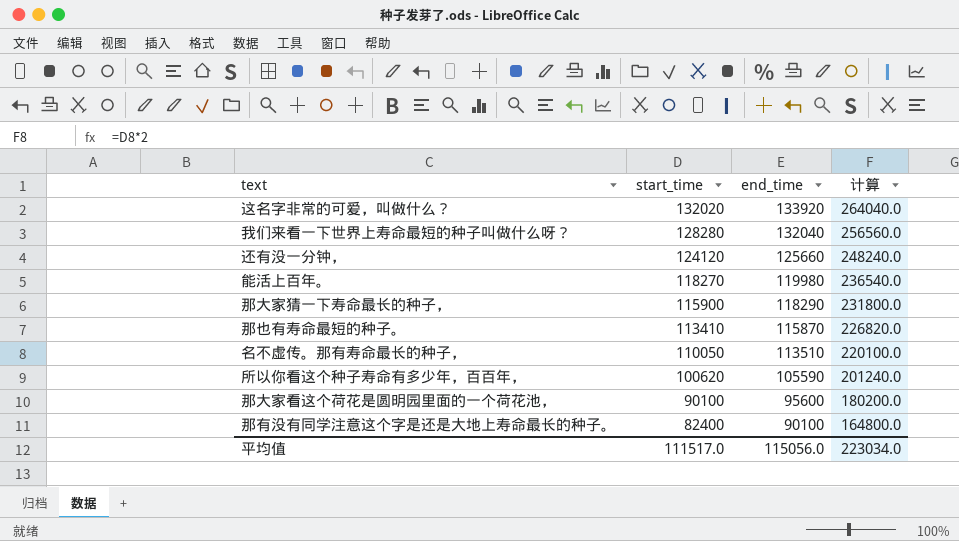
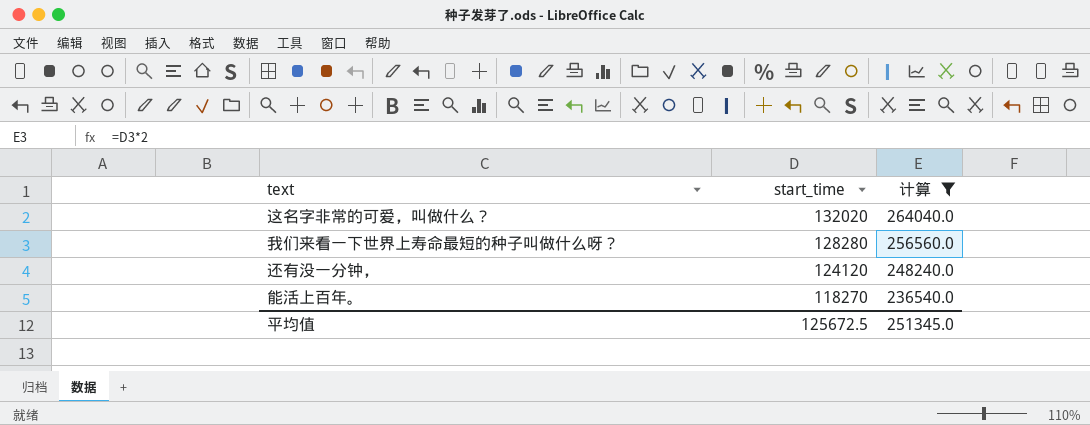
filter: none -> 计算 >= 236540.0
column end_time | position: 3 -> none
平均值 | start_time: 111517.0 -> 125672.5
平均值 | 计算: 223034.0 -> 251345.0

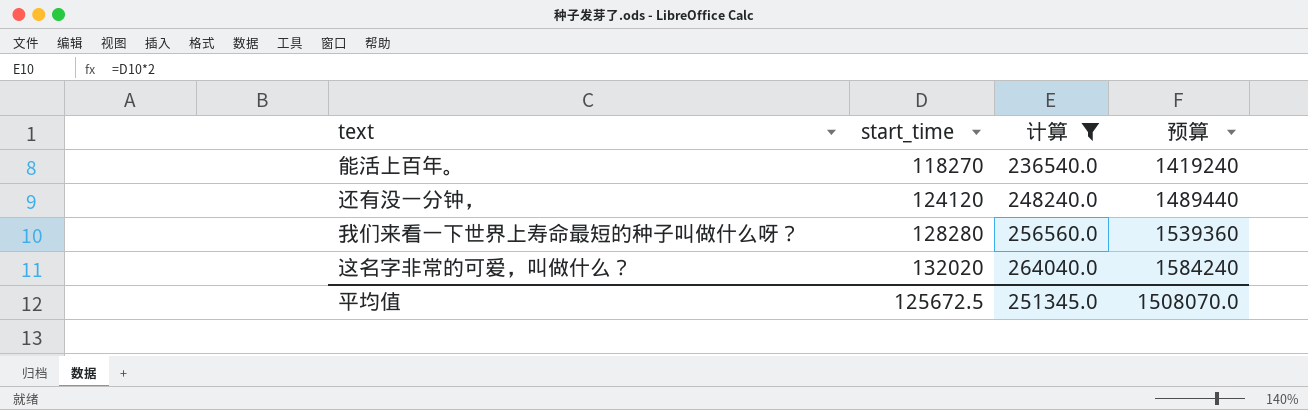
row order: start_time descending -> start_time ascending
column 预算 | formula: none -> [start_time] * 12

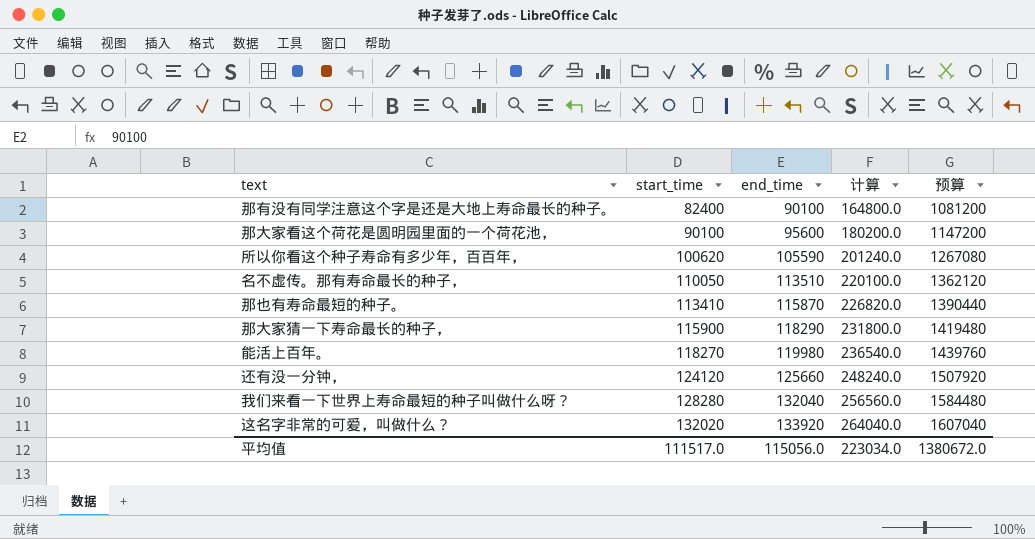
filter: 计算 >= 236540.0 -> none
column end_time | position: none -> 3
column 预算 | formula: [start_time] * 12 -> [end_time] * 12
平均值 | start_time: 125672.5 -> 111517.0
平均值 | 计算: 251345.0 -> 223034.0
平均值 | 预算: 1508070.0 -> 1380672.0

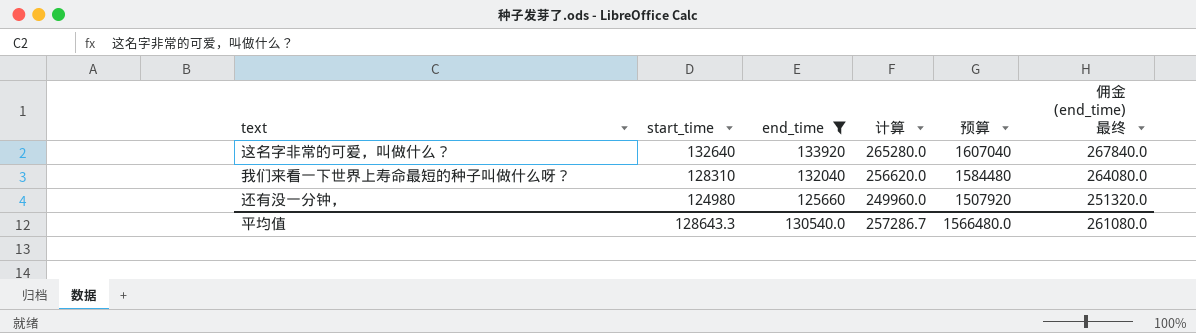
filter: none -> end_time >= 125660
row order: start_time ascending -> start_time descending
column 佣金 (end_time) 最终 | formula: none -> [end_time] * 2
这名字非常的可爱，叫做什么？ | start_time: 132020 -> 132640
这名字非常的可爱，叫做什么？ | 计算: 264040.0 -> 265280.0
我们来看一下世界上寿命最短的种子叫做什么呀？ | start_time: 128280 -> 128310
我们来看一下世界上寿命最短的种子叫做什么呀？ | 计算: 256560.0 -> 256620.0
还有没一分钟， | start_time: 124120 -> 124980
还有没一分钟， | 计算: 248240.0 -> 249960.0
平均值 | start_time: 111517.0 -> 128643.3
平均值 | end_time: 115056.0 -> 130540.0
平均值 | 计算: 223034.0 -> 257286.7
平均值 | 预算: 1380672.0 -> 1566480.0

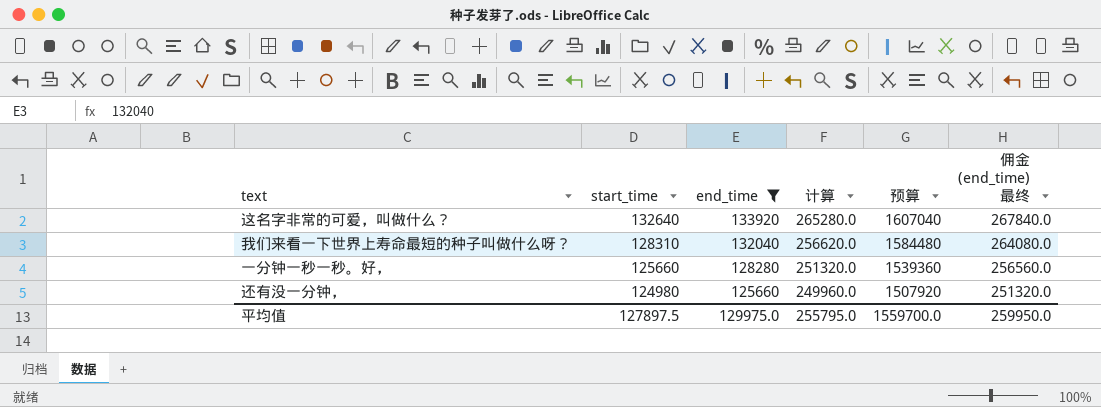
row 一分钟一秒一秒。好，: none -> 125660 | 128280 | 251320.0 | 1539360 | 256560.0
平均值 | start_time: 128643.3 -> 127897.5
平均值 | end_time: 130540.0 -> 129975.0
平均值 | 计算: 257286.7 -> 255795.0
平均值 | 预算: 1566480.0 -> 1559700.0
平均值 | 佣金 (end_time) 最终: 261080.0 -> 259950.0

